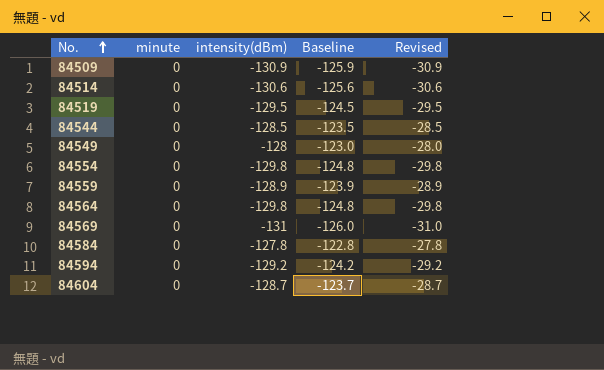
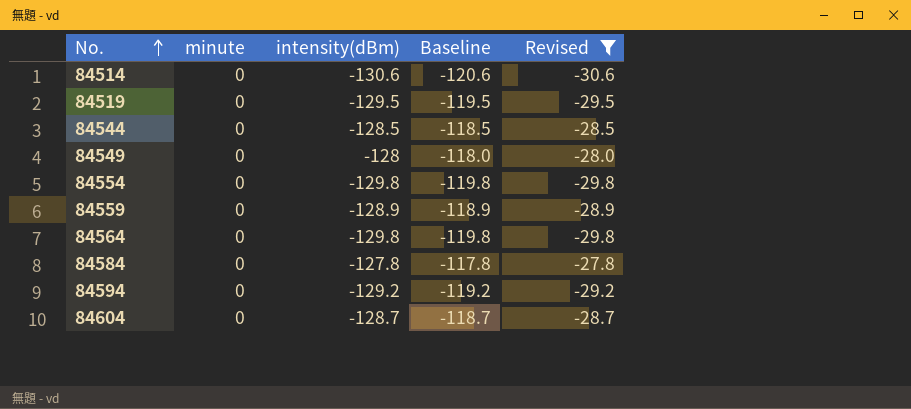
filter: none -> Revised >= -30.6
column Baseline | formula: [intensity(dBm)] + 5 -> [intensity(dBm)] + 10

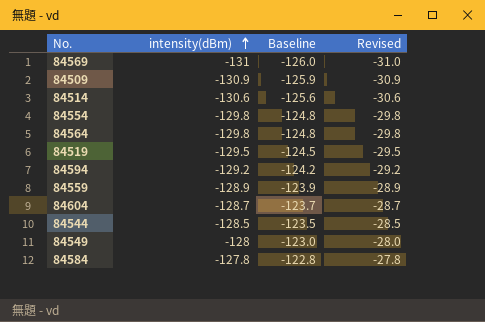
filter: Revised >= -30.6 -> none
row order: No. ascending -> intensity(dBm) ascending
column minute | position: 2 -> none
column Baseline | formula: [intensity(dBm)] + 10 -> [intensity(dBm)] + 5

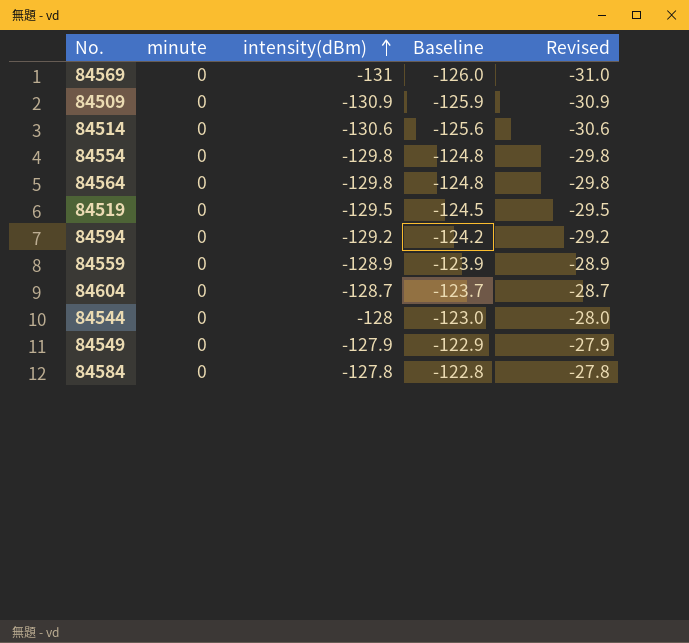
column minute | position: none -> 2
84544 | intensity(dBm): -128.5 -> -128
84544 | Baseline: -123.5 -> -123.0
84544 | Revised: -28.5 -> -28.0
84549 | intensity(dBm): -128 -> -127.9
84549 | Baseline: -123.0 -> -122.9
84549 | Revised: -28.0 -> -27.9

